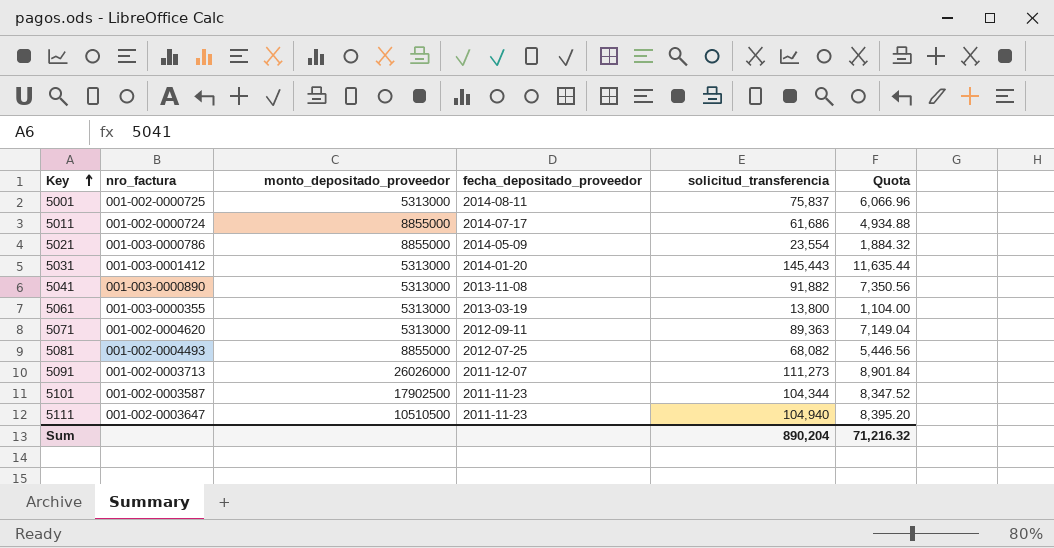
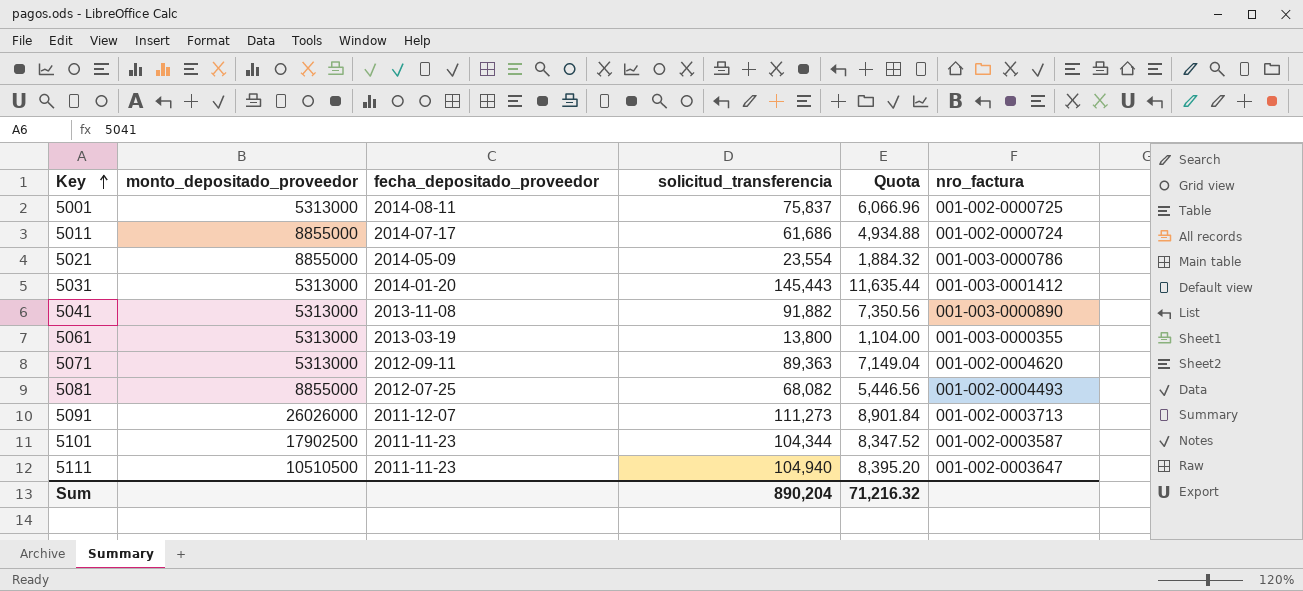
column nro_factura | position: 2 -> 6

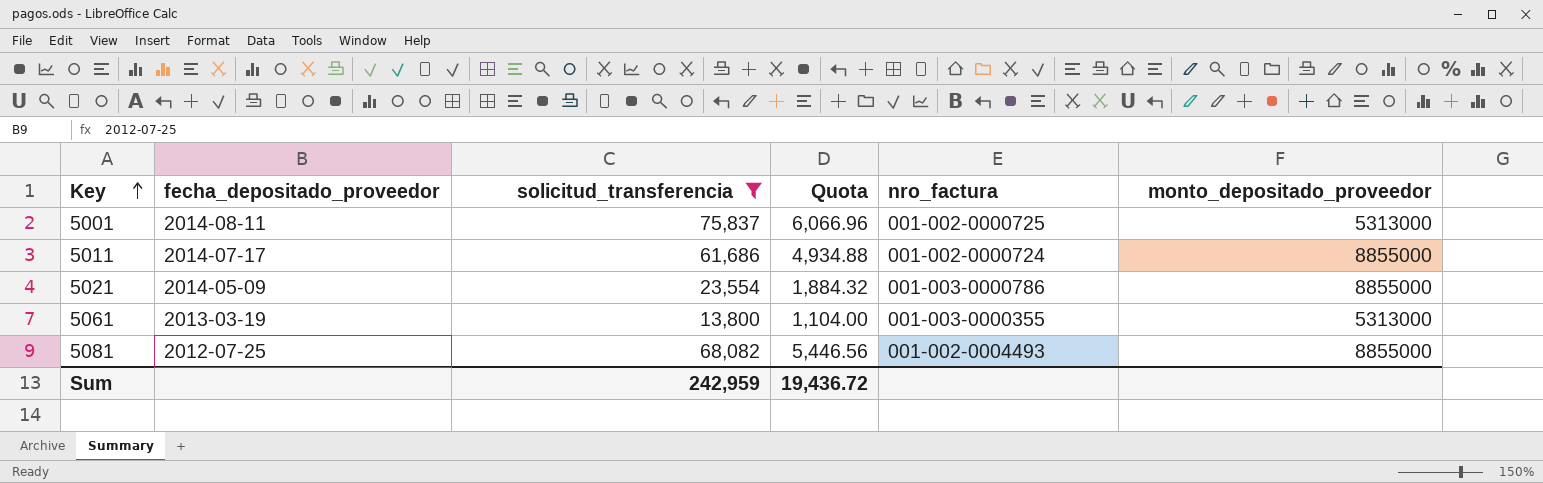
filter: none -> solicitud_transferencia <= 75,837
column monto_depositado_proveedor | position: 2 -> 6
Sum | solicitud_transferencia: 890,204 -> 242,959
Sum | Quota: 71,216.32 -> 19,436.72

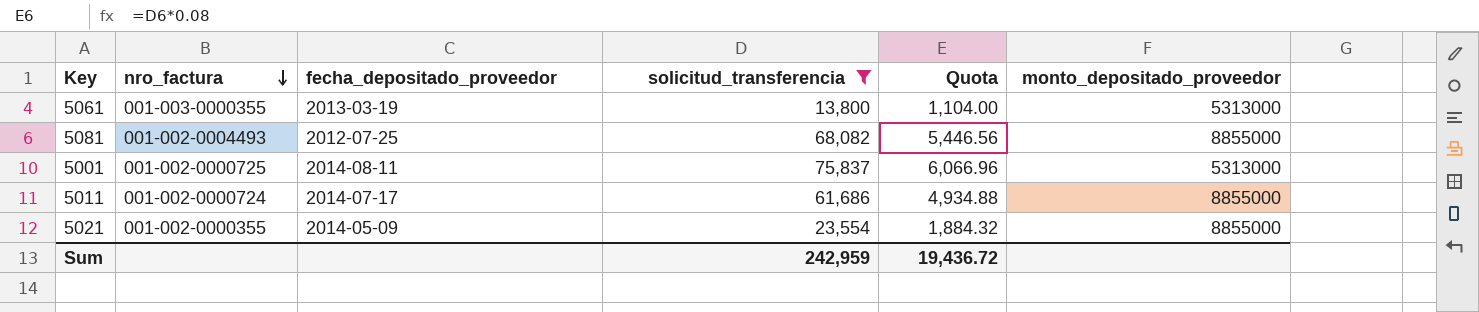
row order: Key ascending -> nro_factura descending
column nro_factura | position: 5 -> 2
5021 | nro_factura: 001-003-0000786 -> 001-002-0000355

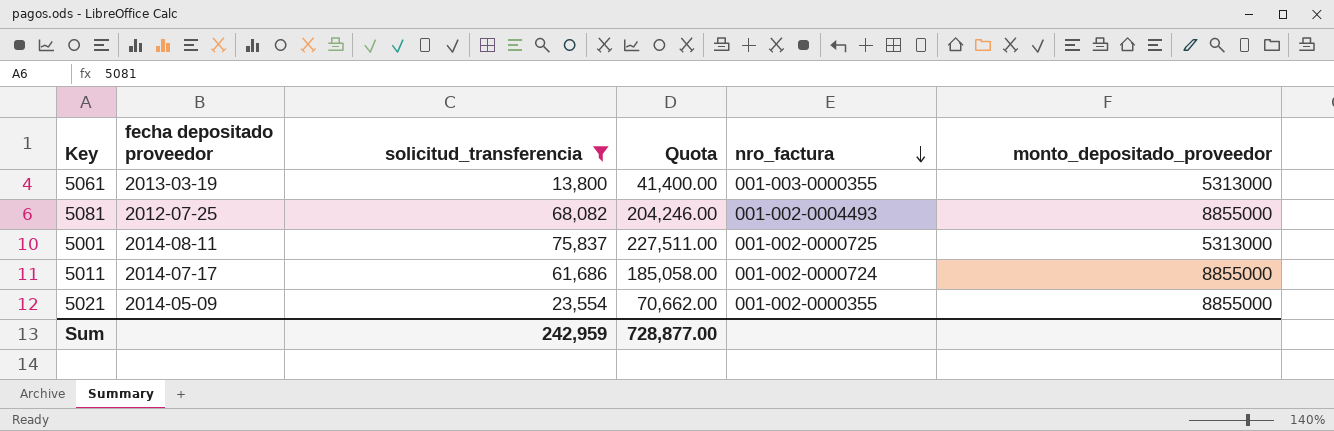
column name: fecha_depositado_proveedor -> fecha depositado proveedor
column Quota | formula: [solicitud_transferencia] * 0.08 -> [solicitud_transferencia] * 3
column nro_factura | position: 2 -> 5
Sum | Quota: 19,436.72 -> 728,877.00

